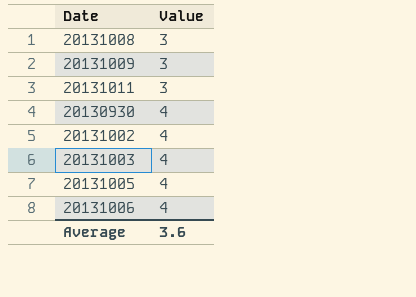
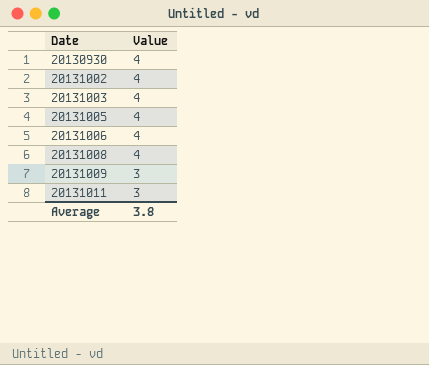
row order: Value ascending -> Date ascending
20131008 | Value: 3 -> 4
Average | Value: 3.6 -> 3.8

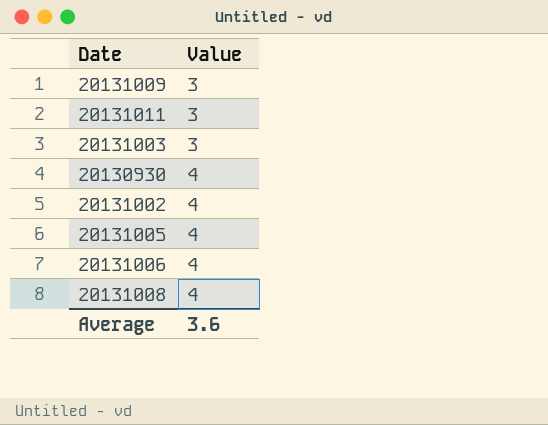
row order: Date ascending -> Value ascending
20131003 | Value: 4 -> 3
Average | Value: 3.8 -> 3.6

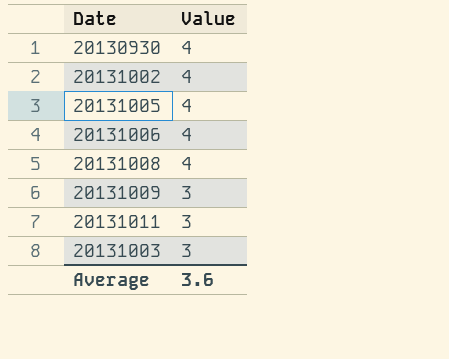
row order: Value ascending -> Value descending

